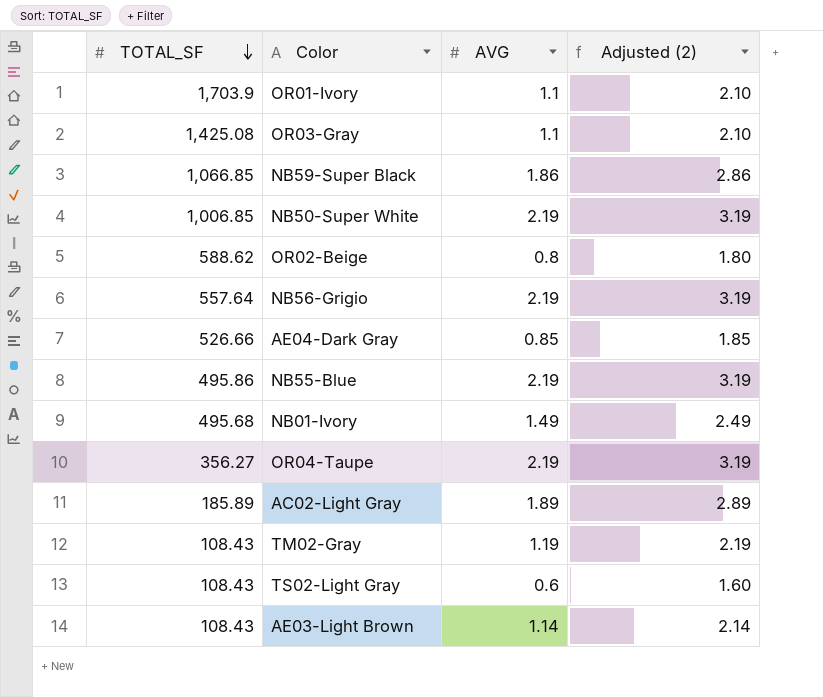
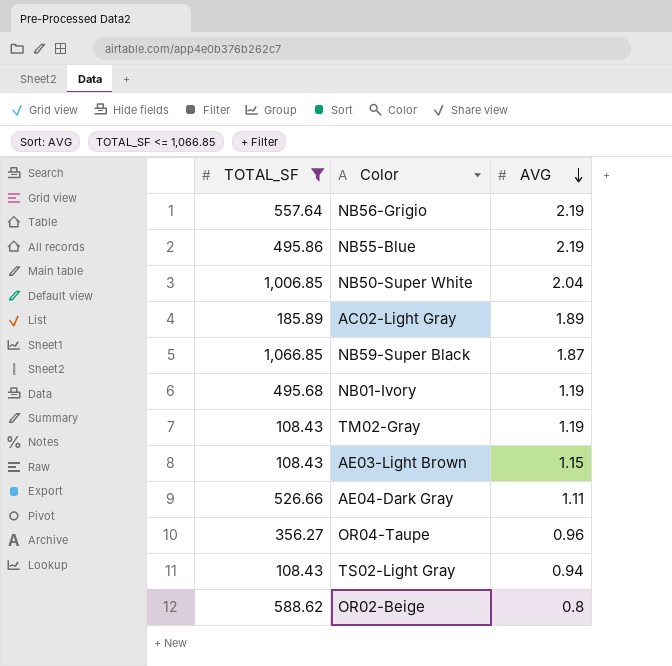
filter: none -> TOTAL_SF <= 1,066.85
row order: TOTAL_SF descending -> AVG descending
column Adjusted (2) | formula: [AVG] + 1 -> none
NB50-Super White | AVG: 2.19 -> 2.04
NB59-Super Black | AVG: 1.86 -> 1.87
NB01-Ivory | AVG: 1.49 -> 1.19
AE03-Light Brown | AVG: 1.14 -> 1.15
AE04-Dark Gray | AVG: 0.85 -> 1.11
OR04-Taupe | AVG: 2.19 -> 0.96
TS02-Light Gray | AVG: 0.6 -> 0.94

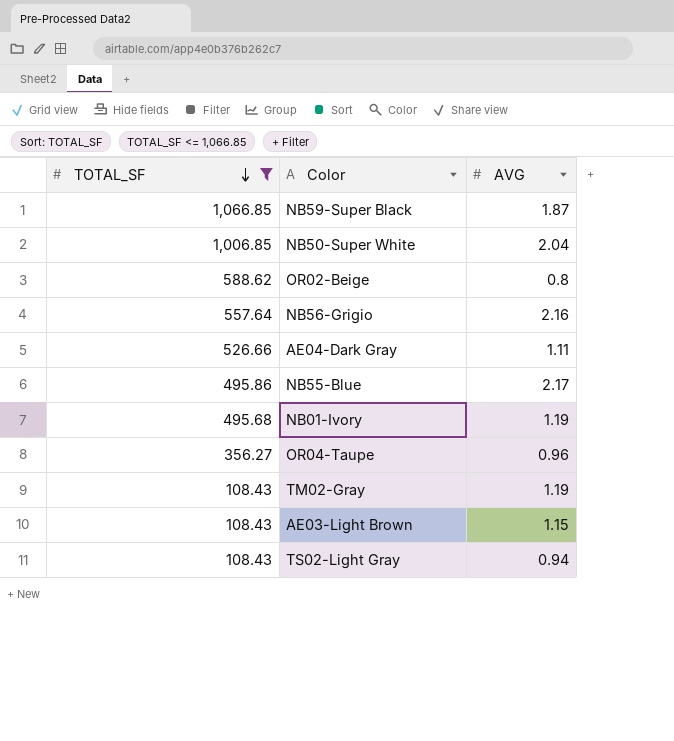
row order: AVG descending -> TOTAL_SF descending
row AC02-Light Gray: 185.89 | 1.89 -> none
NB56-Grigio | AVG: 2.19 -> 2.16
NB55-Blue | AVG: 2.19 -> 2.17

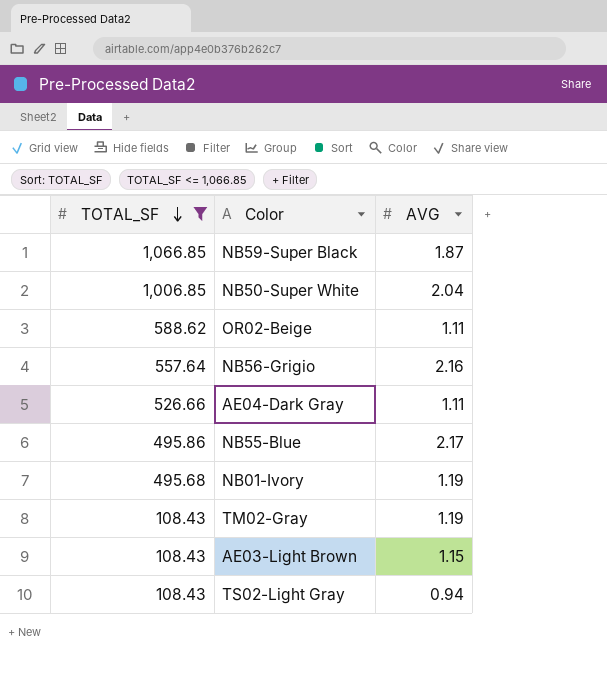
row OR04-Taupe: 356.27 | 0.96 -> none
OR02-Beige | AVG: 0.8 -> 1.11

